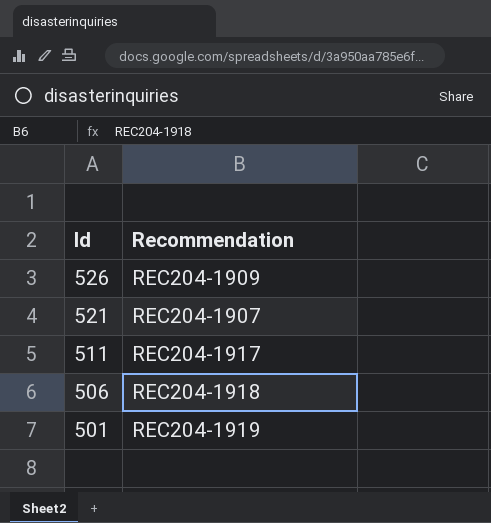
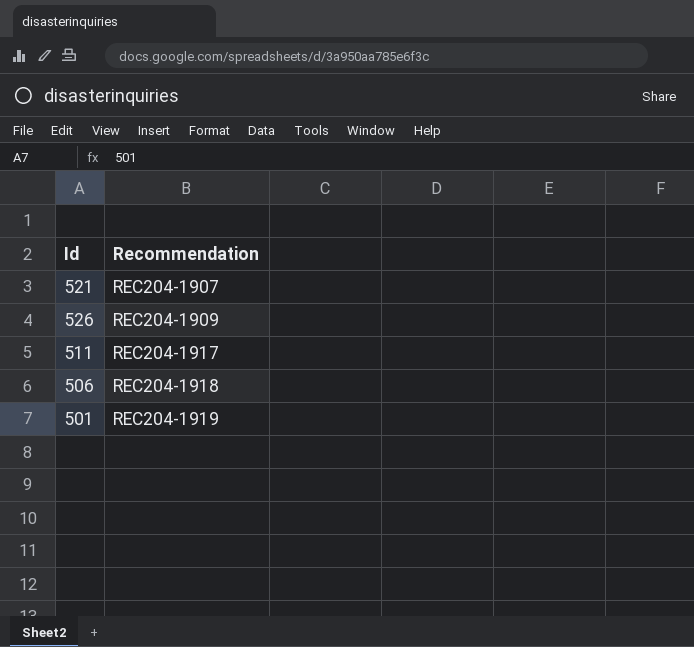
row order: Id descending -> Recommendation ascending

